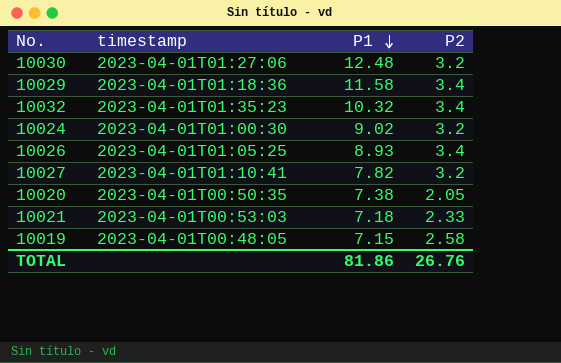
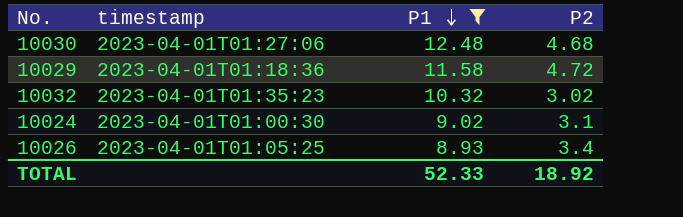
filter: none -> P1 >= 8.93
10030 | P2: 3.2 -> 4.68
10029 | P2: 3.4 -> 4.72
10032 | P2: 3.4 -> 3.02
10024 | P2: 3.2 -> 3.1
TOTAL | P1: 81.86 -> 52.33
TOTAL | P2: 26.76 -> 18.92

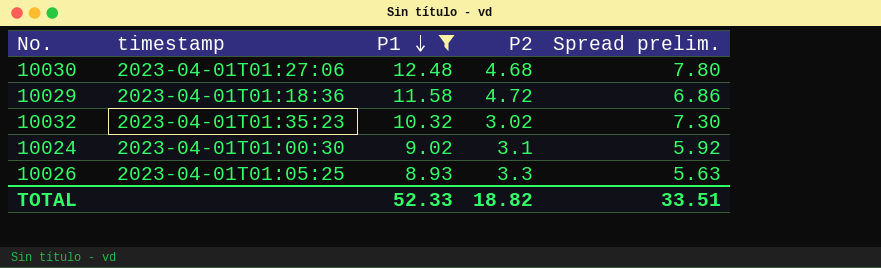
column Spread prelim. | formula: none -> [P1] - [P2]
10026 | P2: 3.4 -> 3.3
TOTAL | P2: 18.92 -> 18.82

